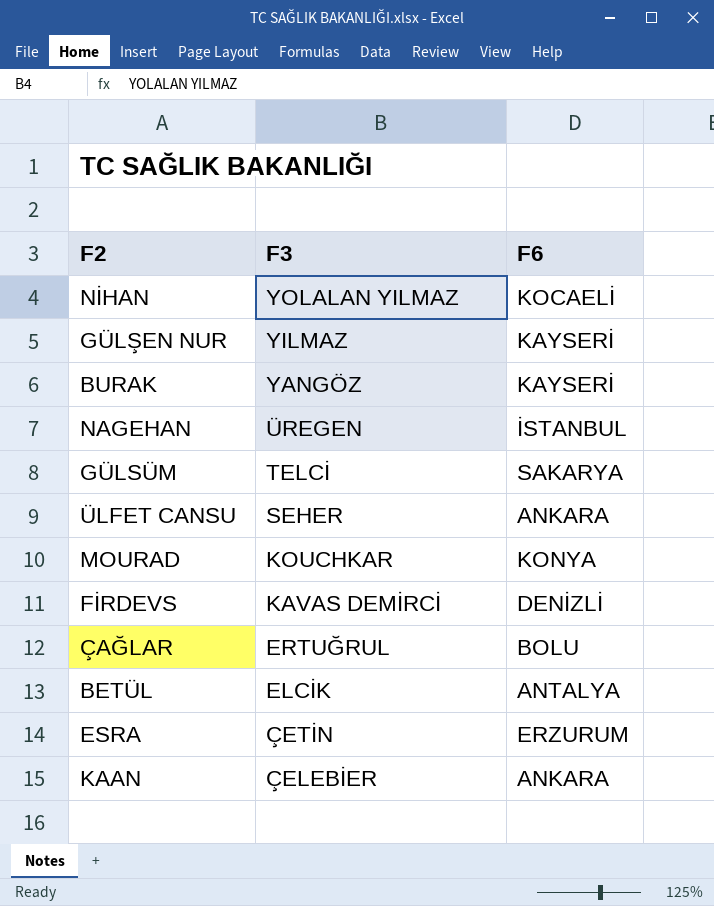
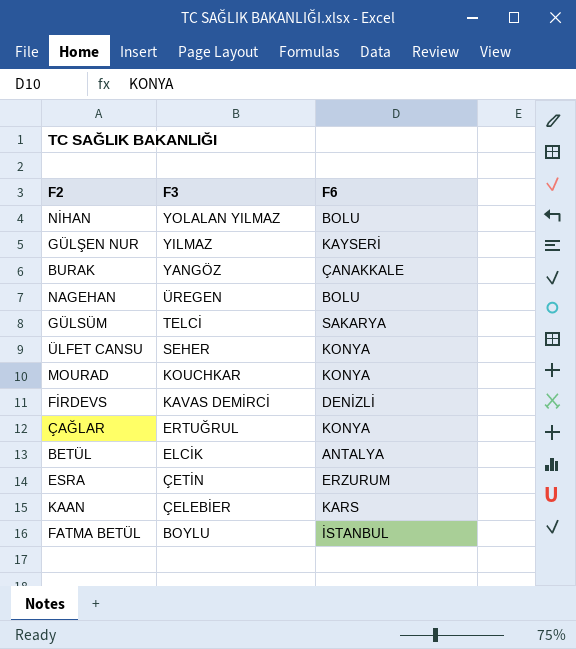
NİHAN | F6: KOCAELİ -> BOLU
BURAK | F6: KAYSERİ -> ÇANAKKALE
NAGEHAN | F6: İSTANBUL -> BOLU
ÜLFET CANSU | F6: ANKARA -> KONYA
ÇAĞLAR | F6: BOLU -> KONYA
KAAN | F6: ANKARA -> KARS
row FATMA BETÜL: none -> BOYLU | İSTANBUL

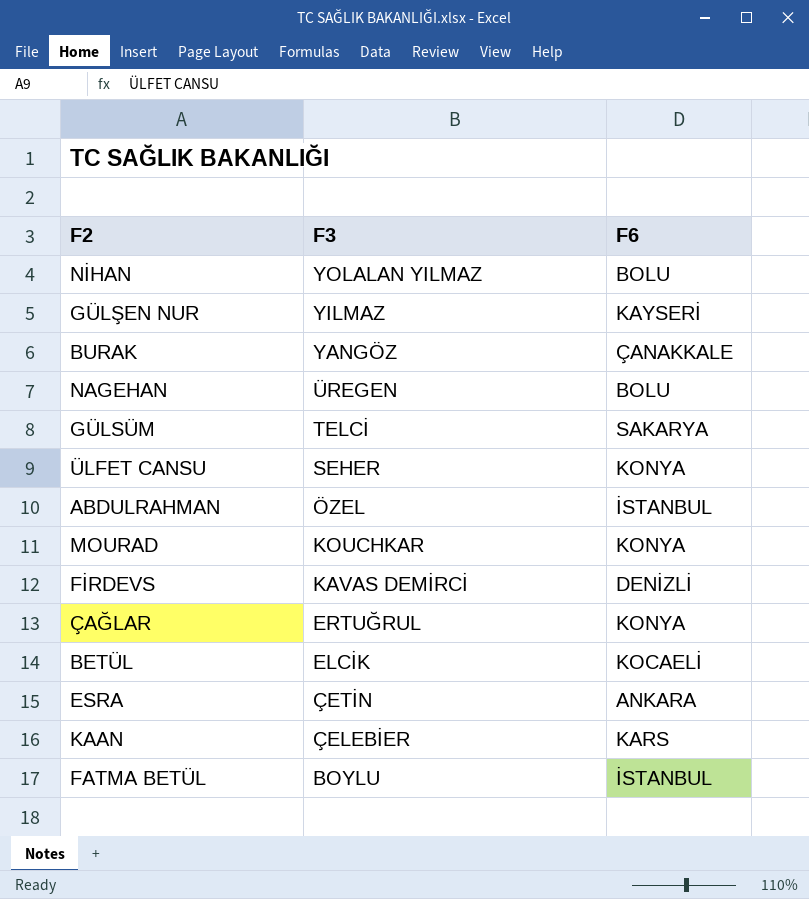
row ABDULRAHMAN: none -> ÖZEL | İSTANBUL
BETÜL | F6: ANTALYA -> KOCAELİ
ESRA | F6: ERZURUM -> ANKARA

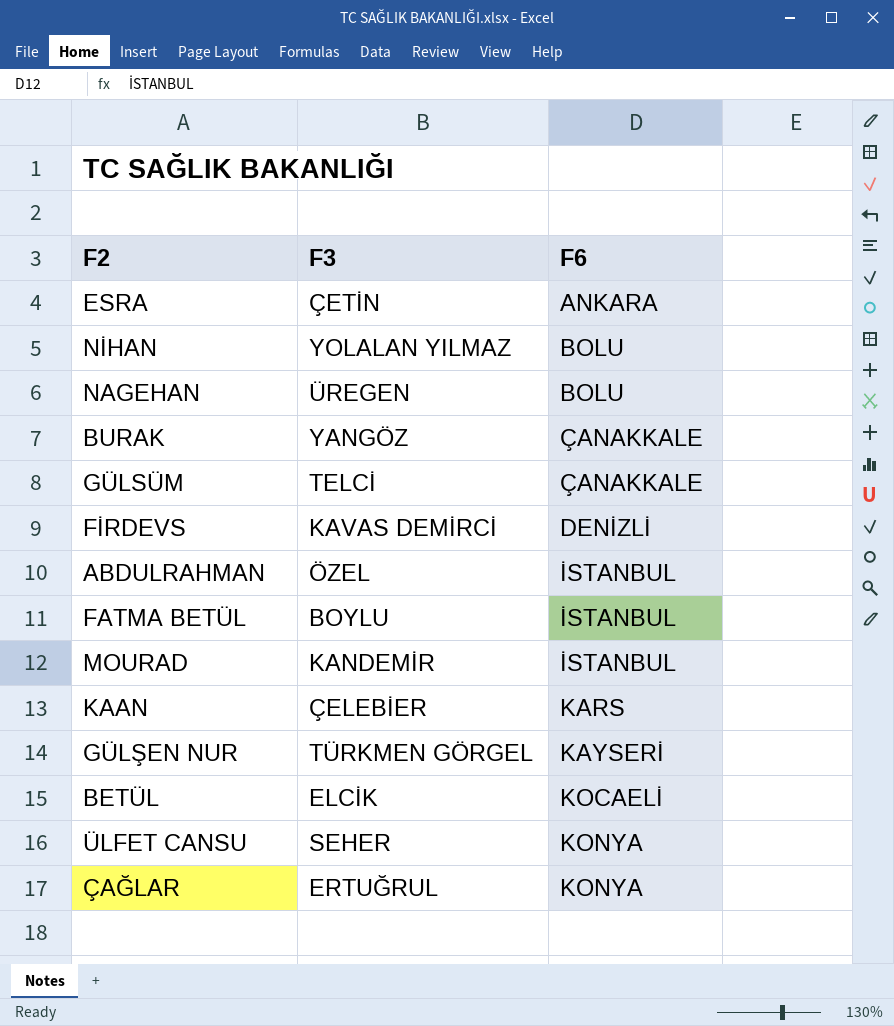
row order: F3 descending -> F6 ascending
GÜLSÜM | F6: SAKARYA -> ÇANAKKALE
MOURAD | F3: KOUCHKAR -> KANDEMİR
MOURAD | F6: KONYA -> İSTANBUL
GÜLŞEN NUR | F3: YILMAZ -> TÜRKMEN GÖRGEL

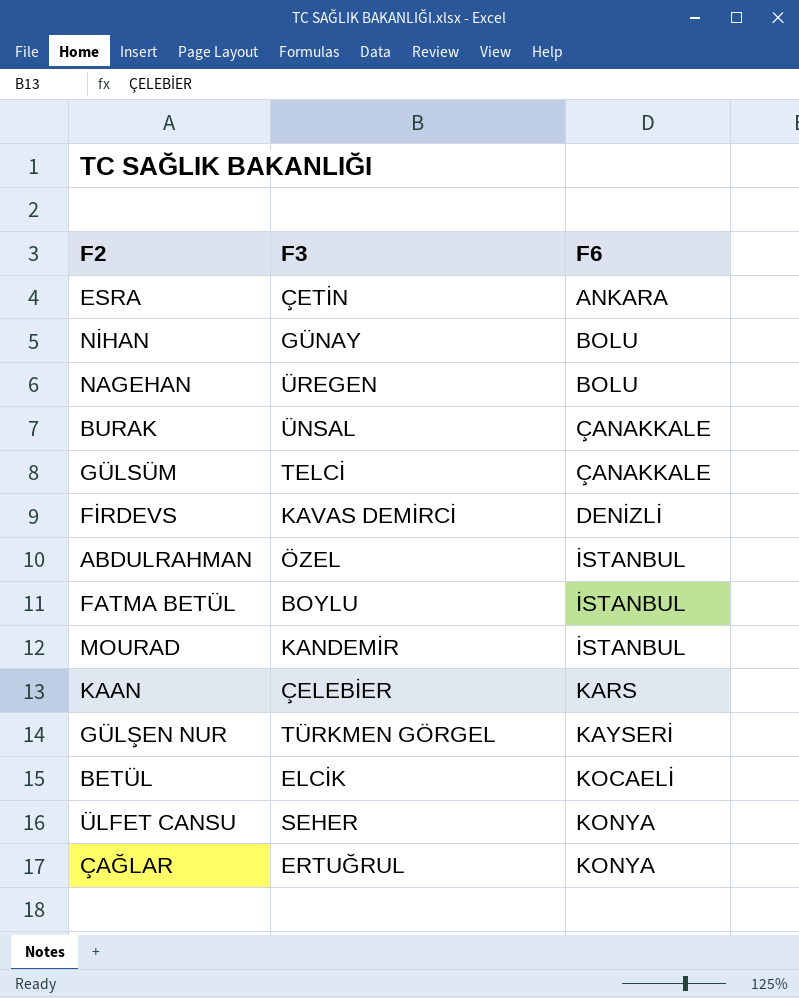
NİHAN | F3: YOLALAN YILMAZ -> GÜNAY
BURAK | F3: YANGÖZ -> ÜNSAL

